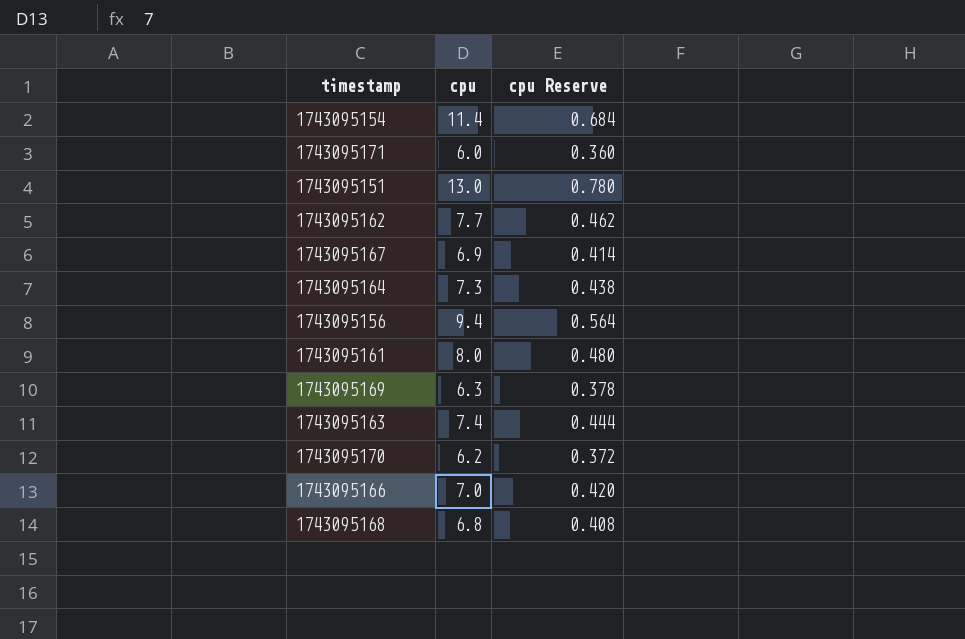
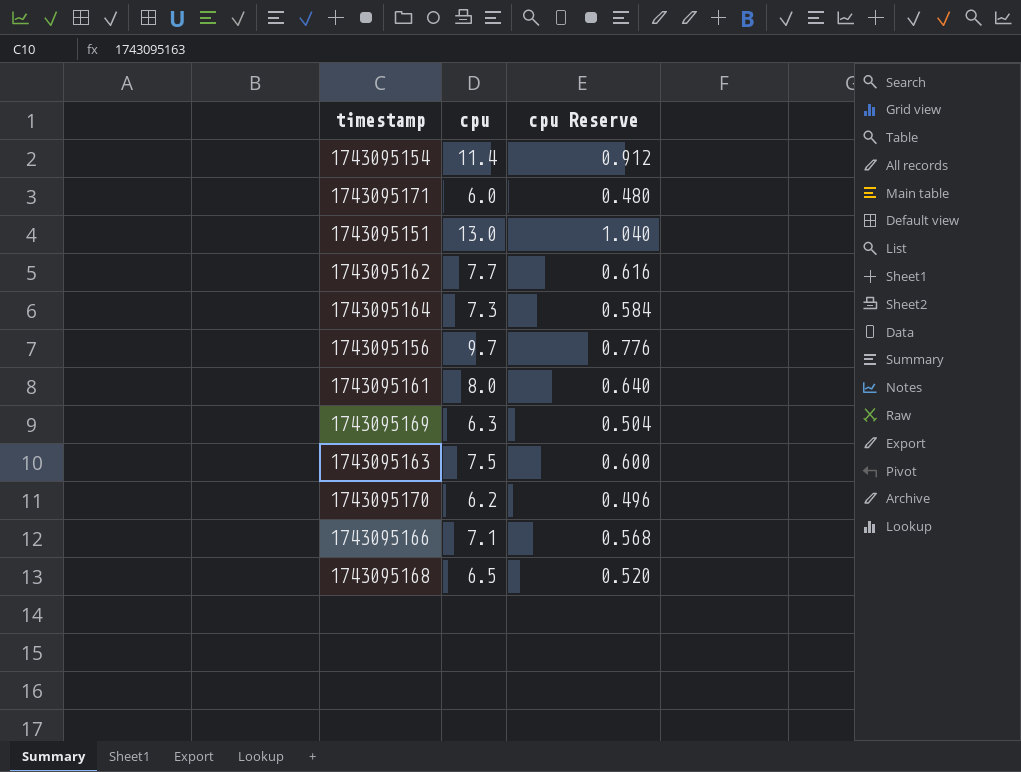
column cpu Reserve | formula: [cpu] * 0.06 -> [cpu] * 0.08
row 1743095167: 6.9 | 0.414 -> none
1743095156 | cpu: 9.4 -> 9.7
1743095163 | cpu: 7.4 -> 7.5
1743095166 | cpu: 7.0 -> 7.1
1743095168 | cpu: 6.8 -> 6.5

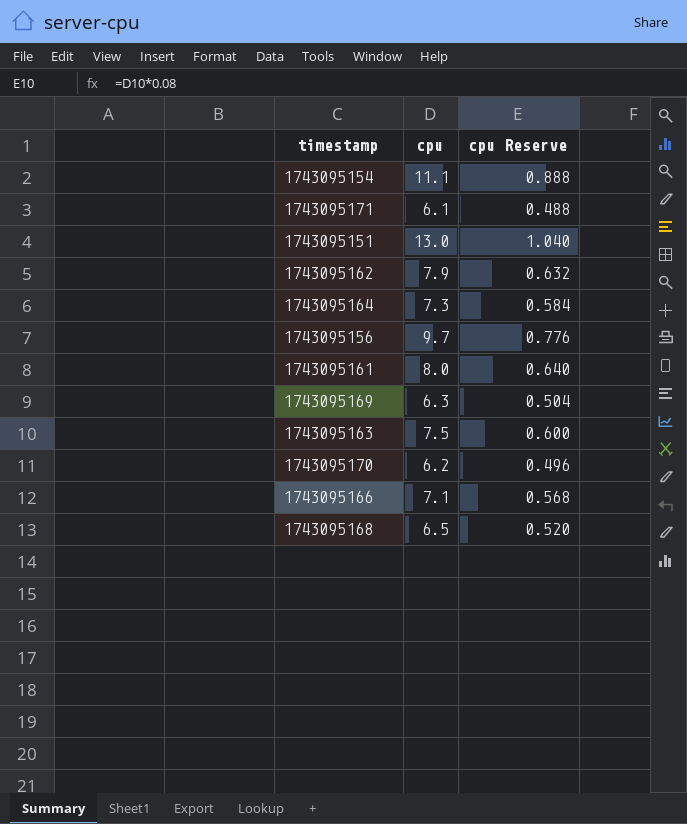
1743095154 | cpu: 11.4 -> 11.1
1743095154 | cpu Reserve: 0.912 -> 0.888
1743095171 | cpu: 6.0 -> 6.1
1743095171 | cpu Reserve: 0.480 -> 0.488
1743095162 | cpu: 7.7 -> 7.9
1743095162 | cpu Reserve: 0.616 -> 0.632

